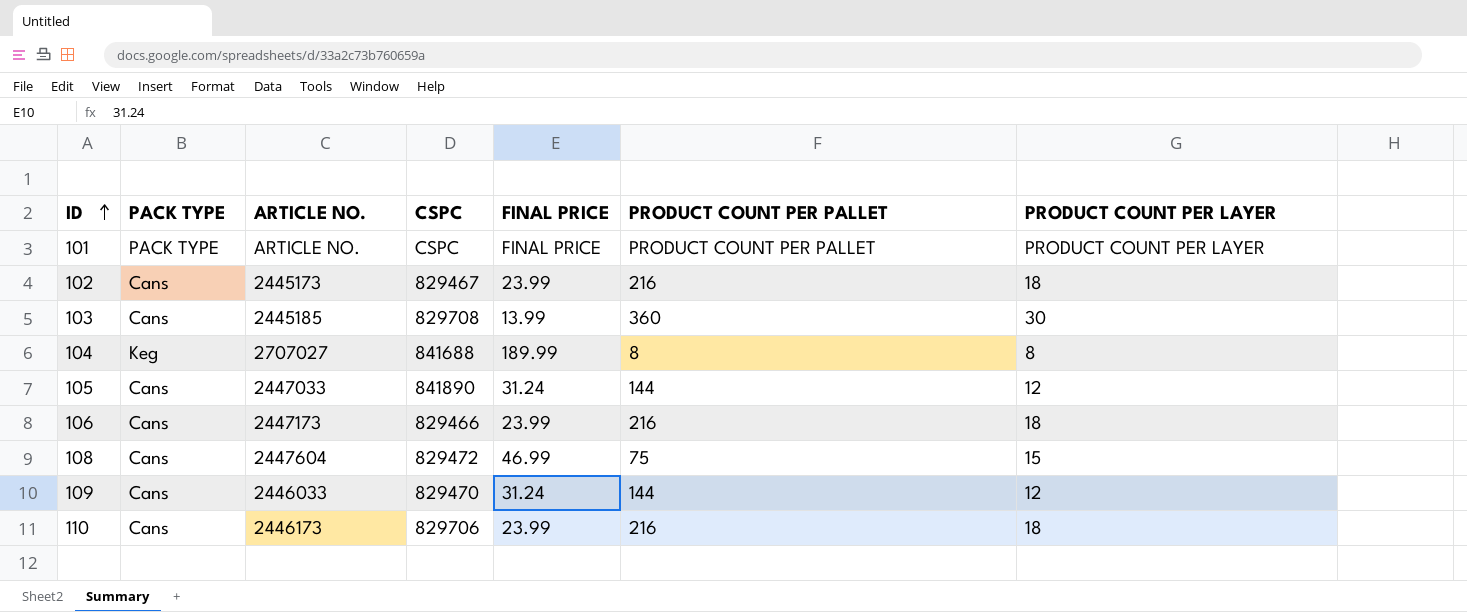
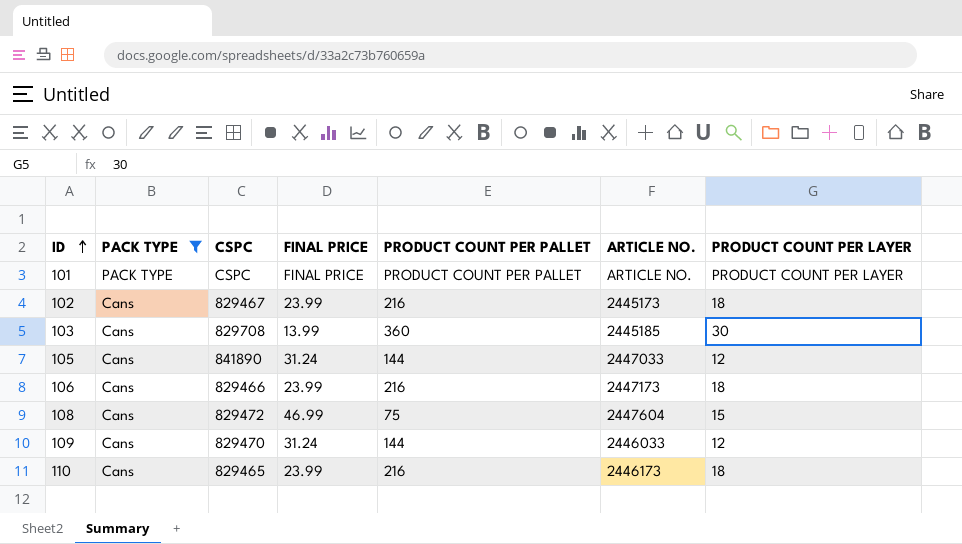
filter: none -> PACK TYPE != Keg
column ARTICLE NO. | position: 3 -> 6
110 | CSPC: 829706 -> 829465

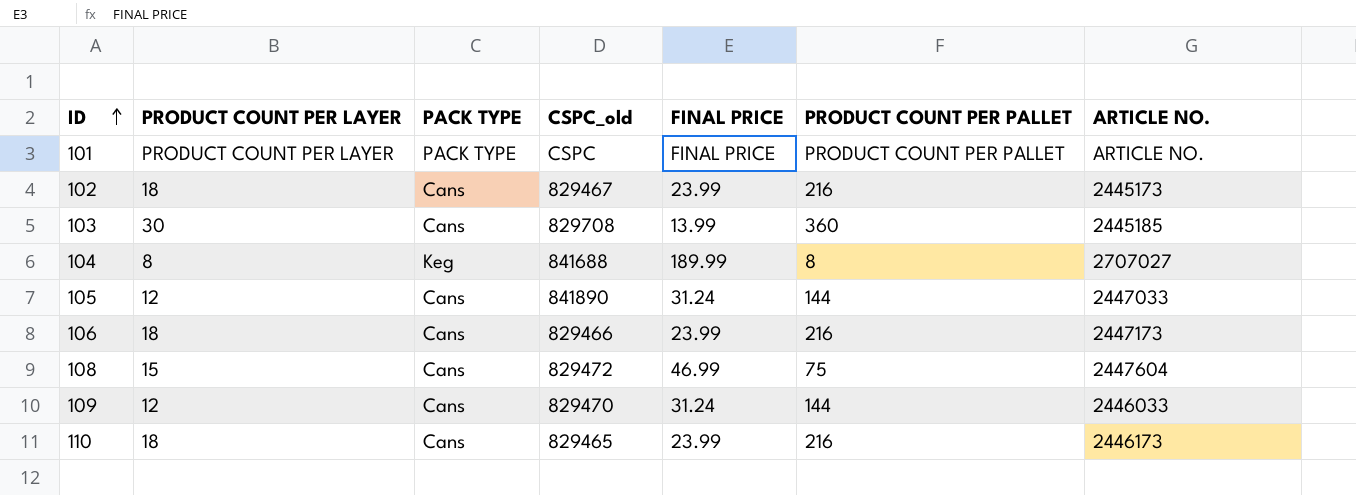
filter: PACK TYPE != Keg -> none
column PRODUCT COUNT PER LAYER | position: 7 -> 2
column name: CSPC -> CSPC_old

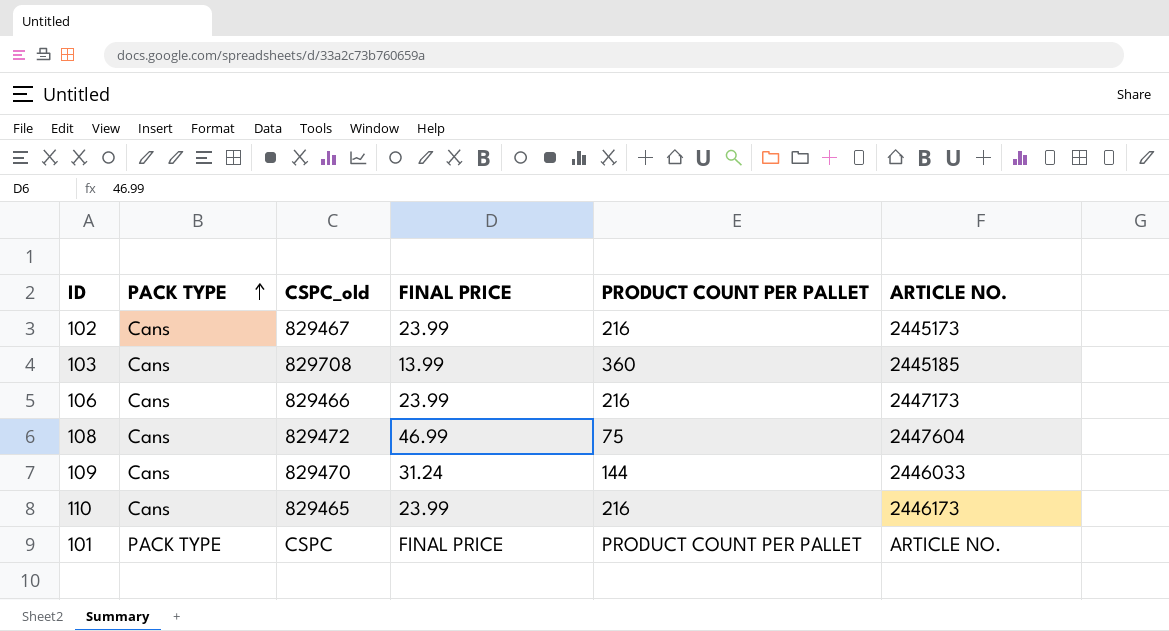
row order: ID ascending -> PACK TYPE ascending
column PRODUCT COUNT PER LAYER | position: 2 -> none
row 104: 8 | Keg | 841688 | 189.99 | 8 | 2707027 -> none
row 105: 12 | Cans | 841890 | 31.24 | 144 | 2447033 -> none

